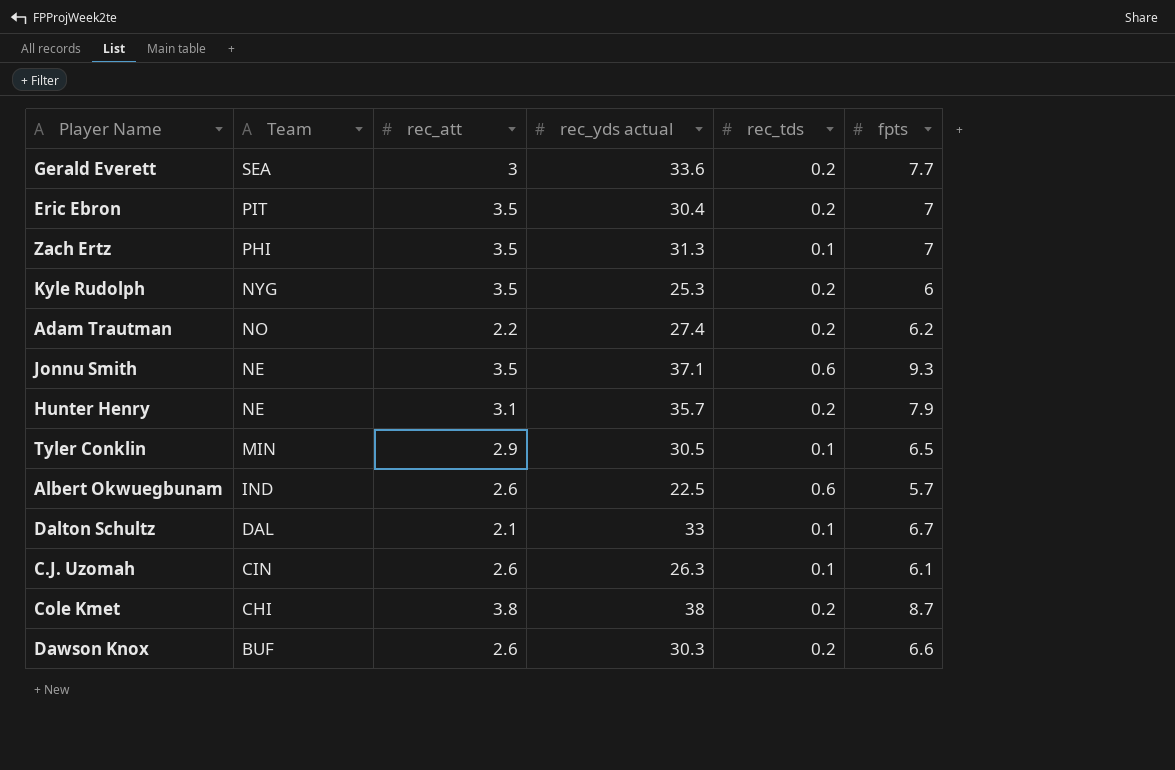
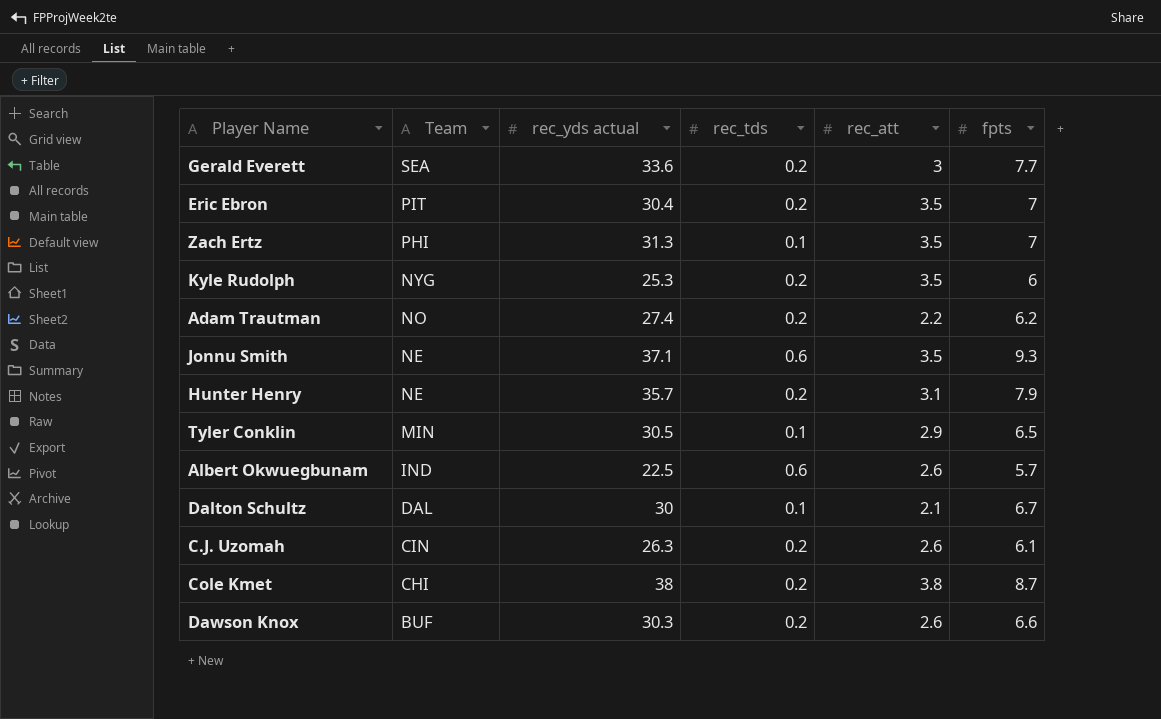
column rec_att | position: 3 -> 5
Dalton Schultz | rec_yds actual: 33 -> 30
C.J. Uzomah | rec_tds: 0.1 -> 0.2

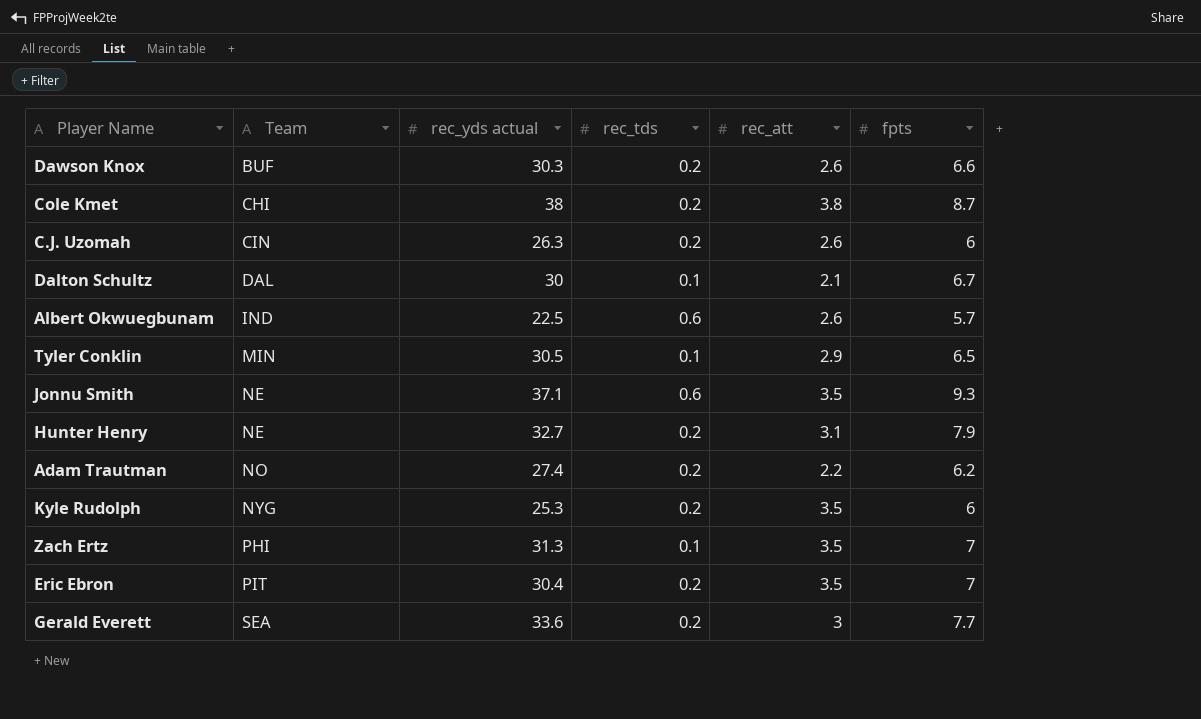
row order: Team descending -> Team ascending
C.J. Uzomah | fpts: 6.1 -> 6
Hunter Henry | rec_yds actual: 35.7 -> 32.7

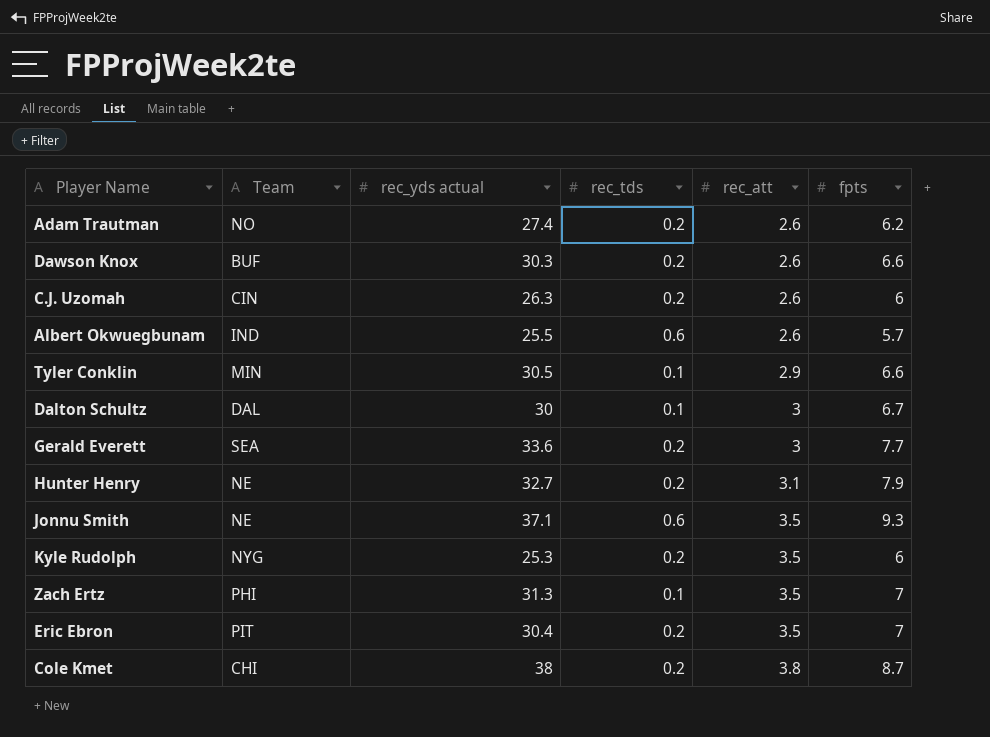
row order: Team ascending -> rec_att ascending
Adam Trautman | rec_att: 2.2 -> 2.6
Albert Okwuegbunam | rec_yds actual: 22.5 -> 25.5
Tyler Conklin | fpts: 6.5 -> 6.6
Dalton Schultz | rec_att: 2.1 -> 3

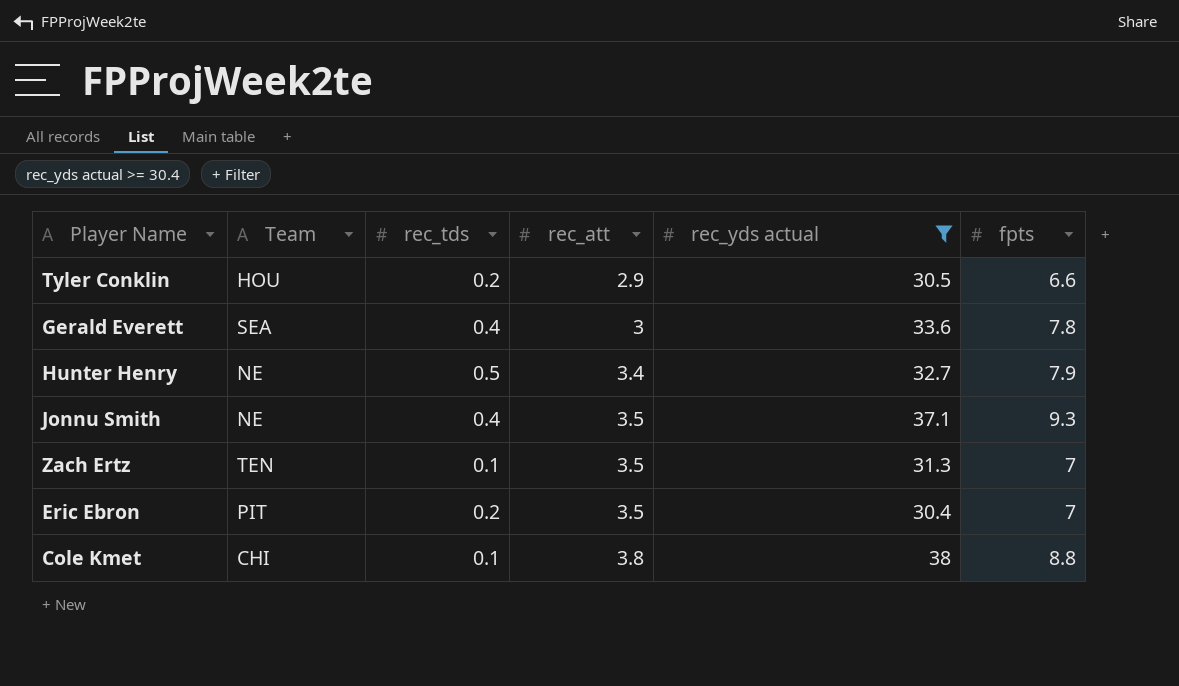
filter: none -> rec_yds actual >= 30.4
column rec_yds actual | position: 3 -> 5
Tyler Conklin | Team: MIN -> HOU
Tyler Conklin | rec_tds: 0.1 -> 0.2
Gerald Everett | rec_tds: 0.2 -> 0.4
Gerald Everett | fpts: 7.7 -> 7.8
Hunter Henry | rec_tds: 0.2 -> 0.5
Hunter Henry | rec_att: 3.1 -> 3.4
Jonnu Smith | rec_tds: 0.6 -> 0.4
Zach Ertz | Team: PHI -> TEN
Cole Kmet | rec_tds: 0.2 -> 0.1
Cole Kmet | fpts: 8.7 -> 8.8

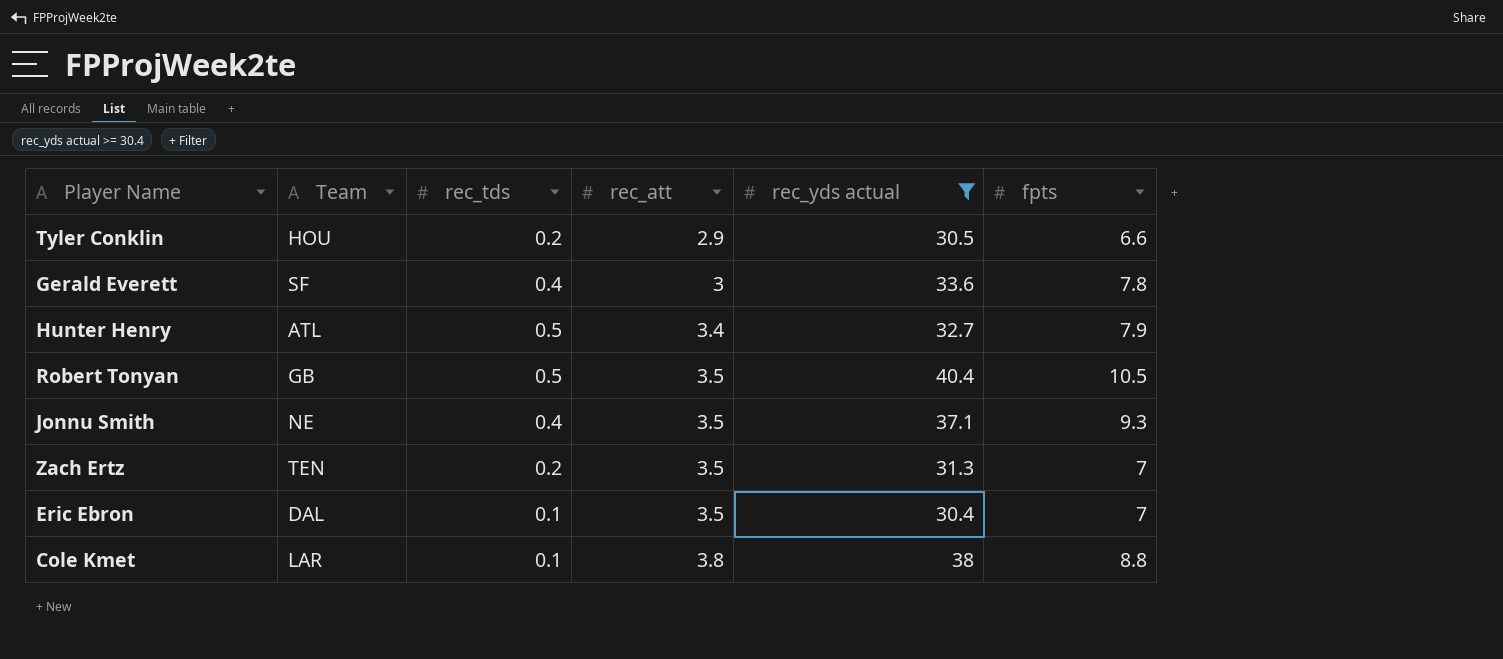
Gerald Everett | Team: SEA -> SF
Hunter Henry | Team: NE -> ATL
row Robert Tonyan: none -> GB | 0.5 | 3.5 | 40.4 | 10.5
Zach Ertz | rec_tds: 0.1 -> 0.2
Eric Ebron | Team: PIT -> DAL
Eric Ebron | rec_tds: 0.2 -> 0.1
Cole Kmet | Team: CHI -> LAR

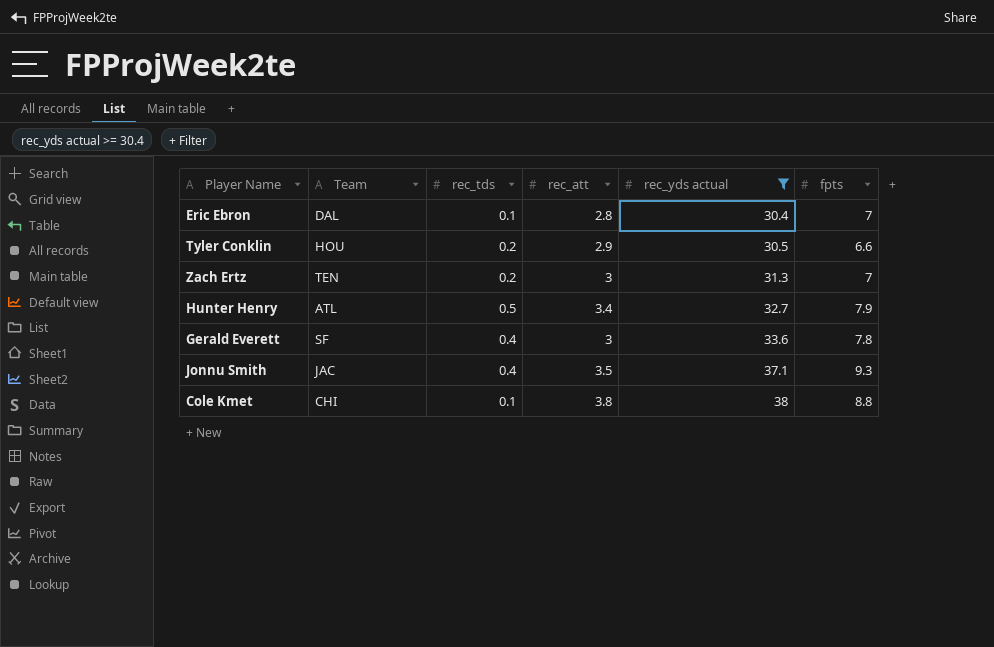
row order: rec_att ascending -> rec_yds actual ascending
row Robert Tonyan: GB | 0.5 | 3.5 | 40.4 | 10.5 -> none
Eric Ebron | rec_att: 3.5 -> 2.8
Zach Ertz | rec_att: 3.5 -> 3
Jonnu Smith | Team: NE -> JAC
Cole Kmet | Team: LAR -> CHI

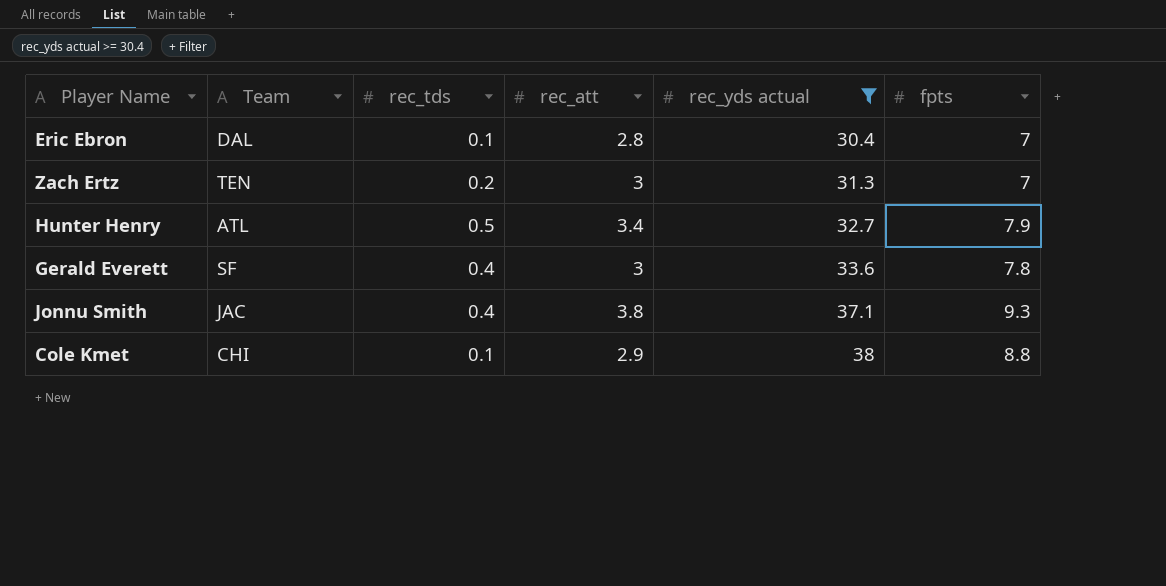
row Tyler Conklin: HOU | 0.2 | 2.9 | 30.5 | 6.6 -> none
Jonnu Smith | rec_att: 3.5 -> 3.8
Cole Kmet | rec_att: 3.8 -> 2.9

